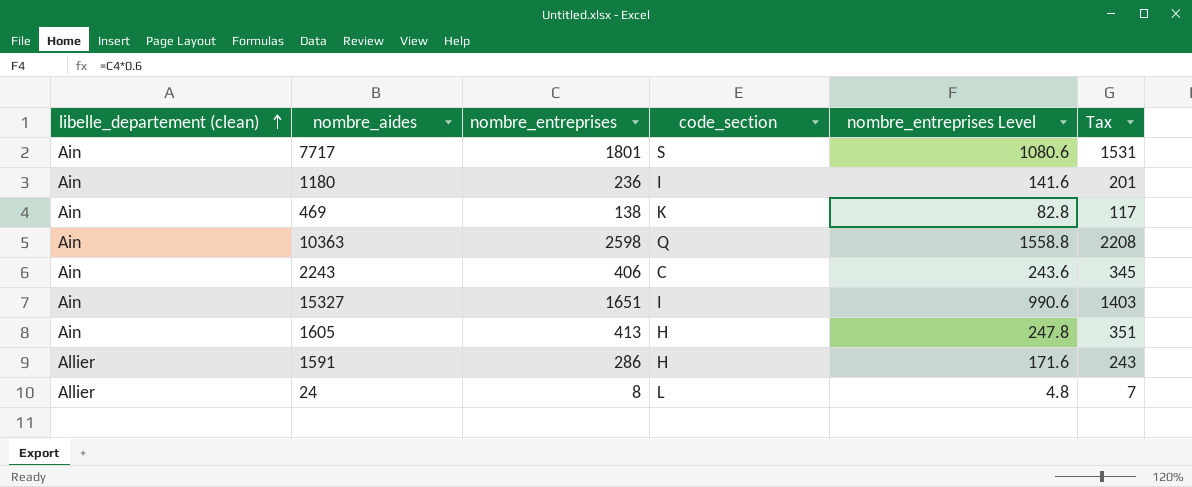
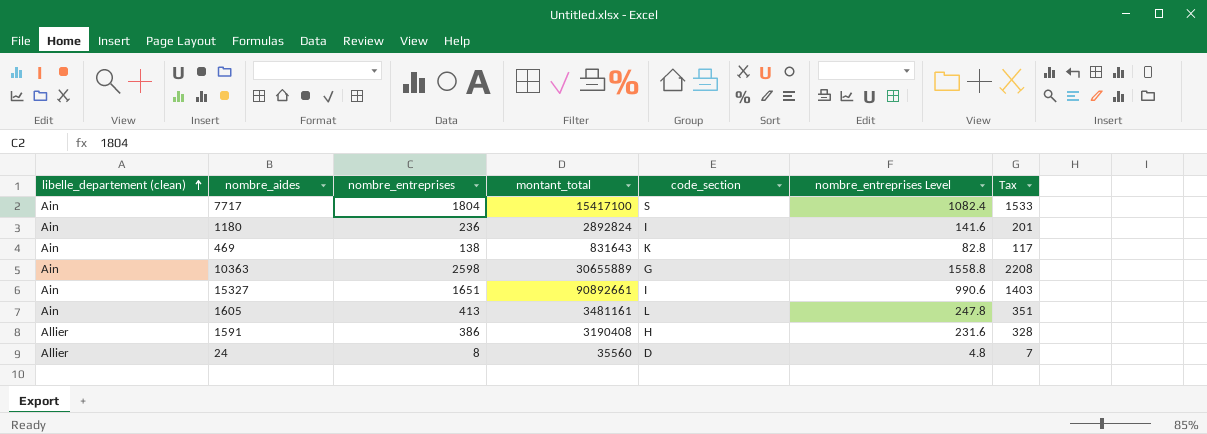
column montant_total | position: none -> 4
row 2243: Ain | 406 | C | 243.6 | 345 -> none
7717 | nombre_entreprises: 1801 -> 1804
7717 | nombre_entreprises Level: 1080.6 -> 1082.4
7717 | Tax: 1531 -> 1533
10363 | code_section: Q -> G
1605 | code_section: H -> L
1591 | nombre_entreprises: 286 -> 386
1591 | nombre_entreprises Level: 171.6 -> 231.6
1591 | Tax: 243 -> 328
24 | code_section: L -> D

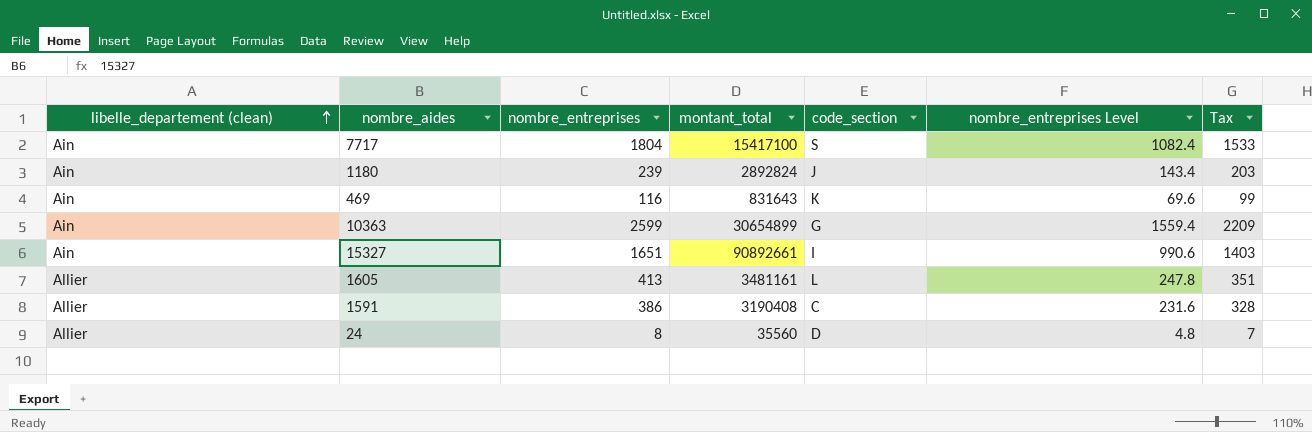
1180 | nombre_entreprises: 236 -> 239
1180 | code_section: I -> J
1180 | nombre_entreprises Level: 141.6 -> 143.4
1180 | Tax: 201 -> 203
469 | nombre_entreprises: 138 -> 116
469 | nombre_entreprises Level: 82.8 -> 69.6
469 | Tax: 117 -> 99
10363 | nombre_entreprises: 2598 -> 2599
10363 | montant_total: 30655889 -> 30654899
10363 | nombre_entreprises Level: 1558.8 -> 1559.4
10363 | Tax: 2208 -> 2209
1605 | libelle_departement (clean): Ain -> Allier
1591 | code_section: H -> C

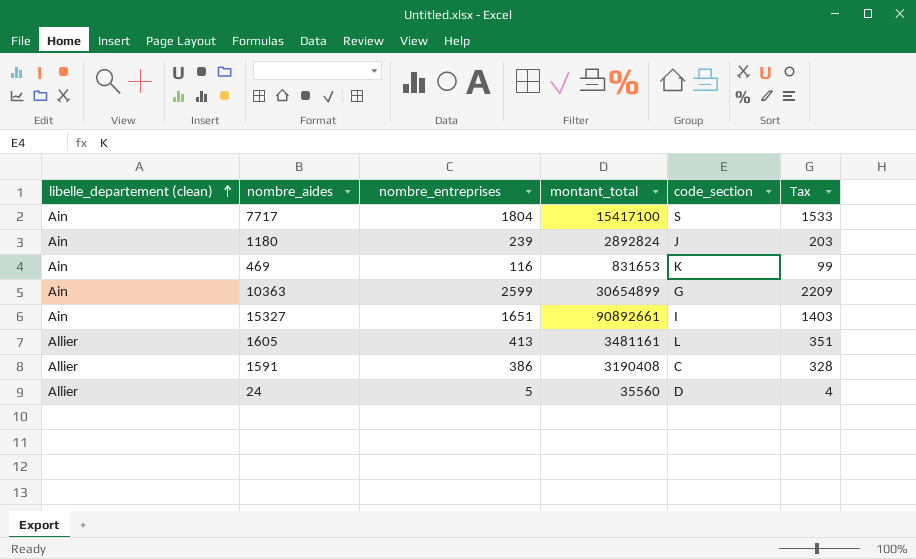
column nombre_entreprises Level | formula: [nombre_entreprises] * 0.6 -> none
469 | montant_total: 831643 -> 831653
24 | nombre_entreprises: 8 -> 5
24 | Tax: 7 -> 4

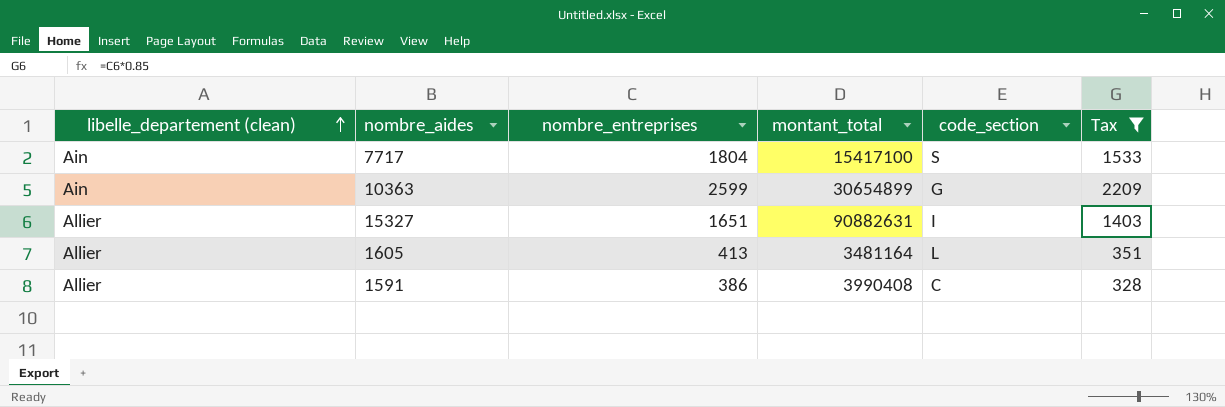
filter: none -> Tax >= 328
15327 | libelle_departement (clean): Ain -> Allier
15327 | montant_total: 90892661 -> 90882631
1605 | montant_total: 3481161 -> 3481164
1591 | montant_total: 3190408 -> 3990408

